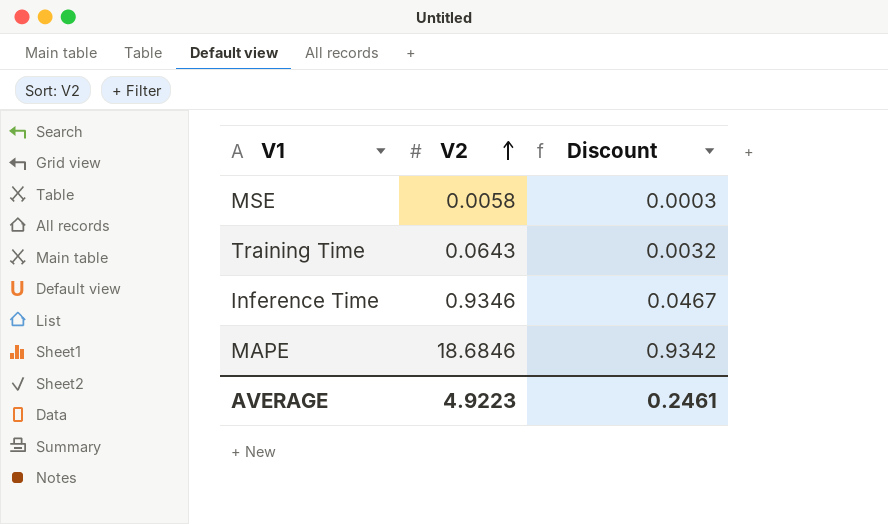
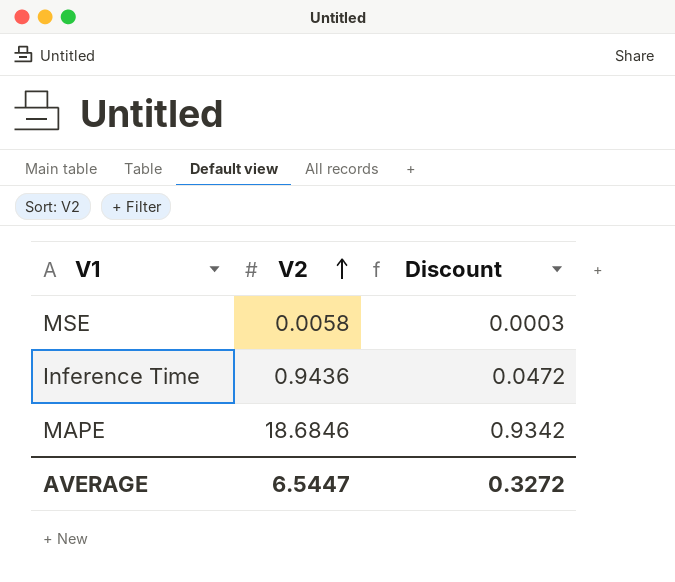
row Training Time: 0.0643 | 0.0032 -> none
Inference Time | V2: 0.9346 -> 0.9436
Inference Time | Discount: 0.0467 -> 0.0472
AVERAGE | V2: 4.9223 -> 6.5447
AVERAGE | Discount: 0.2461 -> 0.3272

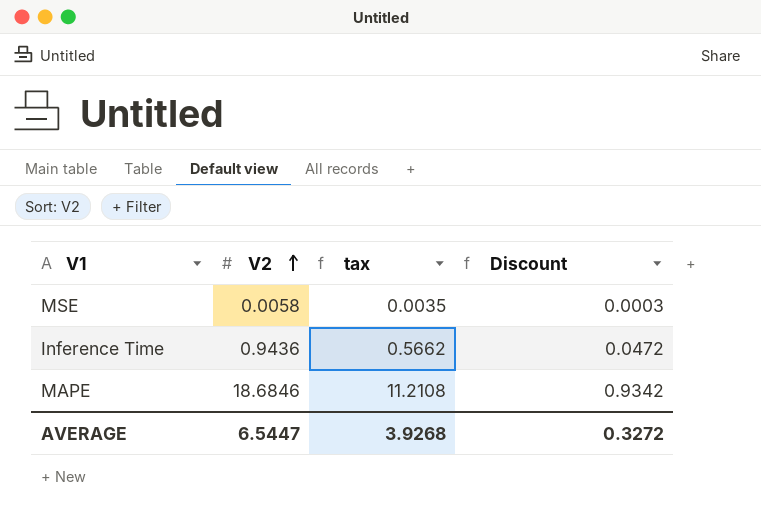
column tax | formula: none -> [V2] * 0.6

